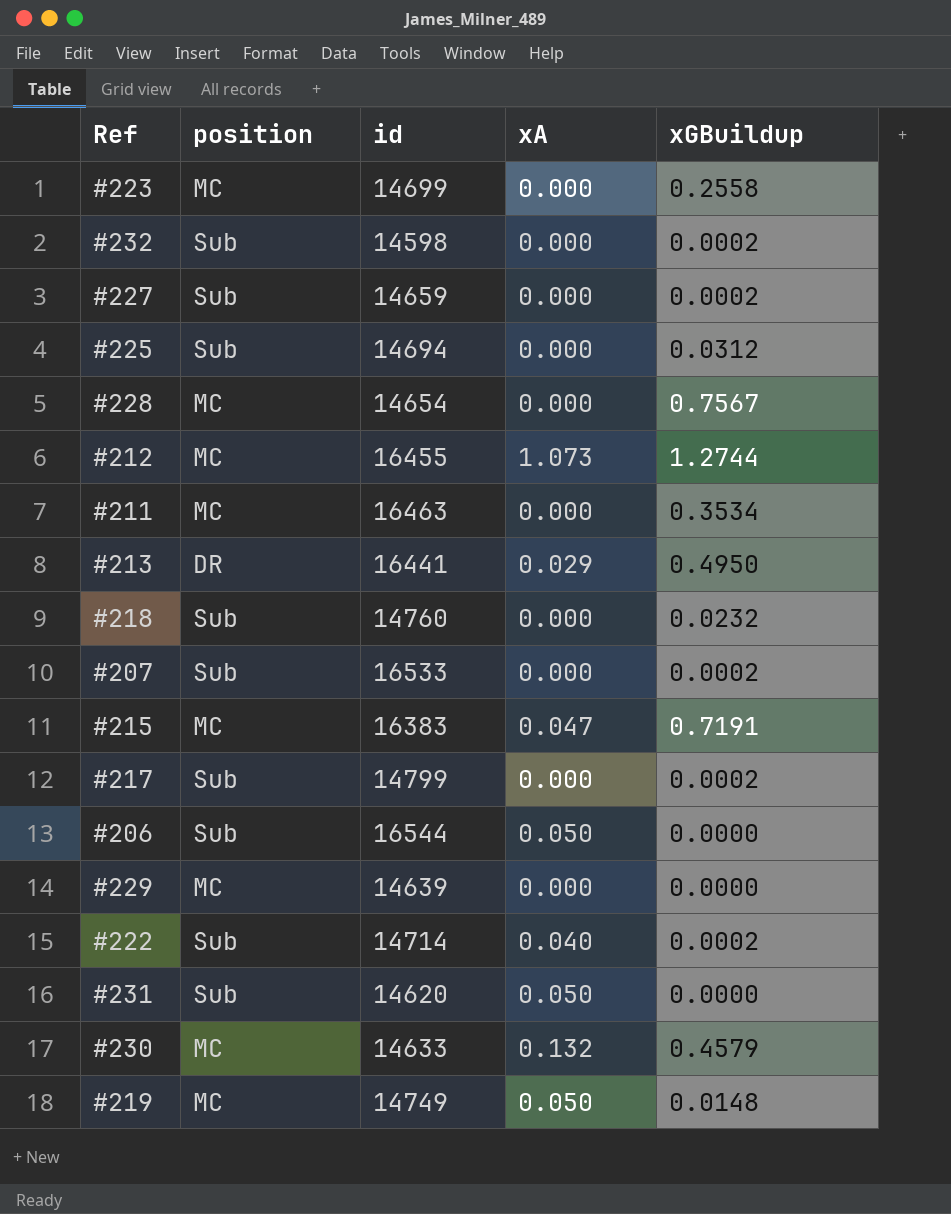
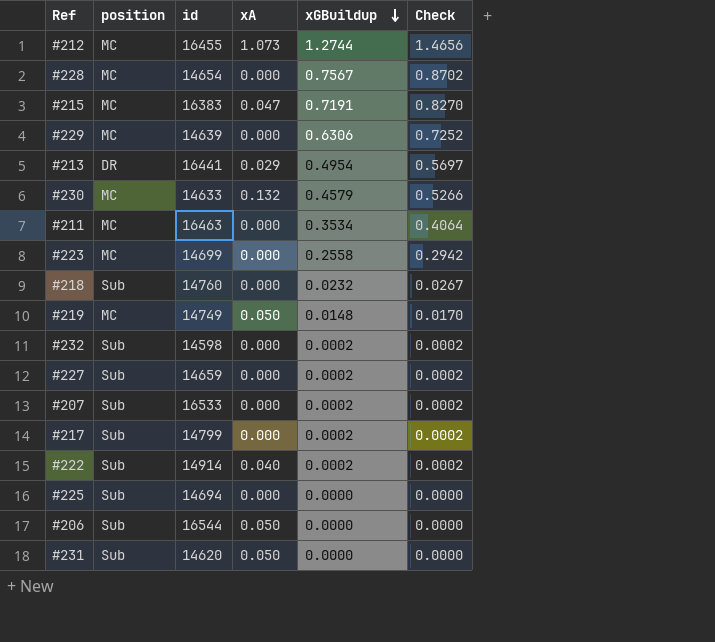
row order: none -> xGBuildup descending
column Check | formula: none -> [xGBuildup] * 1.15
#229 | xGBuildup: 0.0000 -> 0.6306
#213 | xGBuildup: 0.4950 -> 0.4954
#222 | id: 14714 -> 14914
#225 | xGBuildup: 0.0312 -> 0.0000

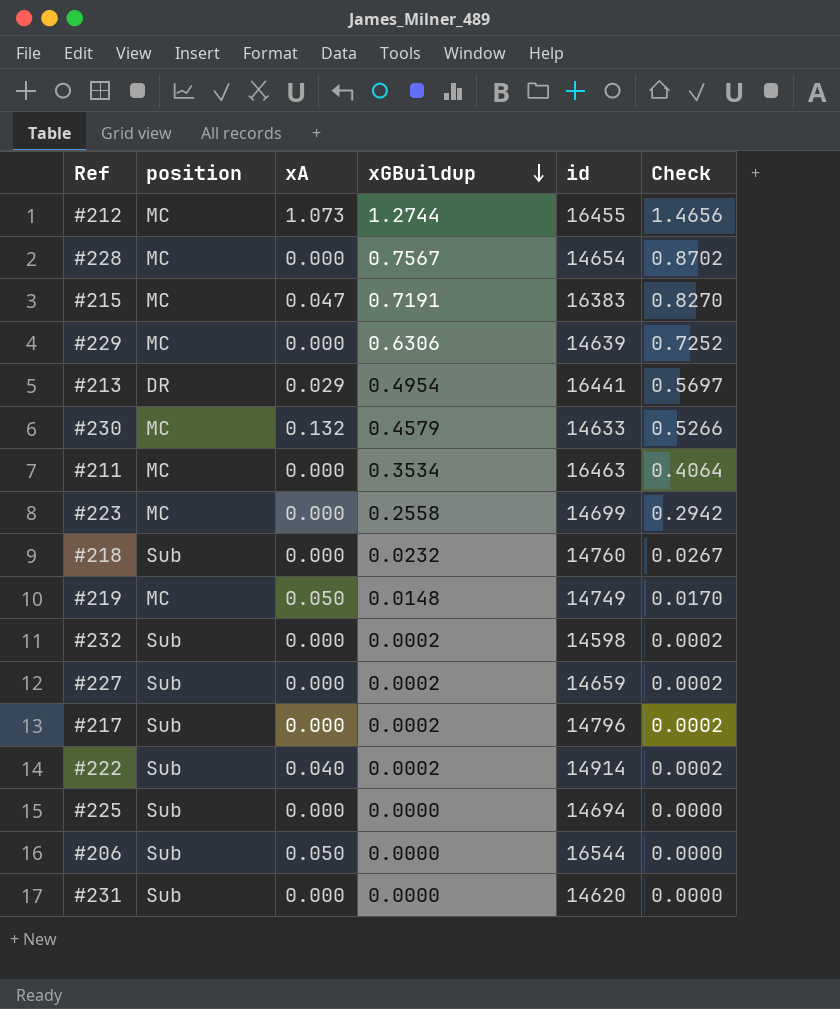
column id | position: 3 -> 5
row #207: Sub | 16533 | 0.000 | 0.0002 | 0.0002 -> none
#217 | id: 14799 -> 14796
#231 | xA: 0.050 -> 0.000

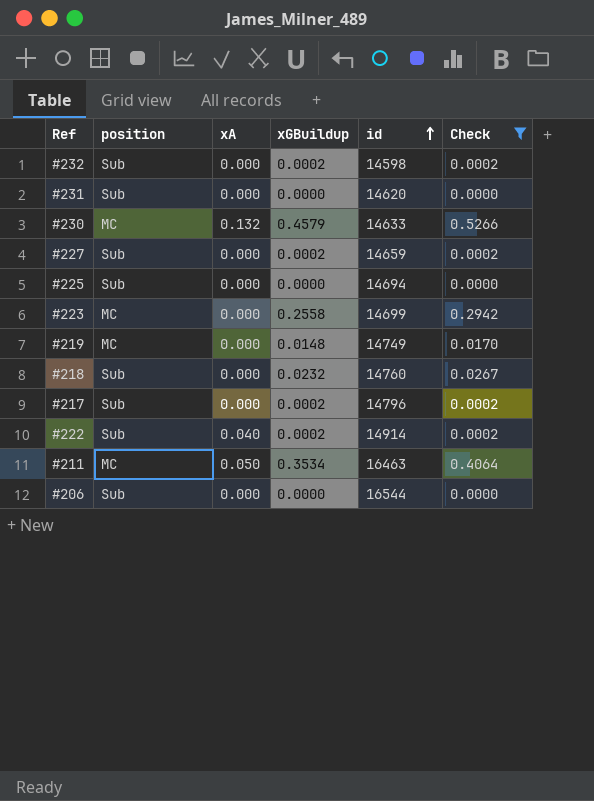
filter: none -> Check <= 0.5266
row order: xGBuildup descending -> id ascending
#219 | xA: 0.050 -> 0.000
#211 | xA: 0.000 -> 0.050
#206 | xA: 0.050 -> 0.000

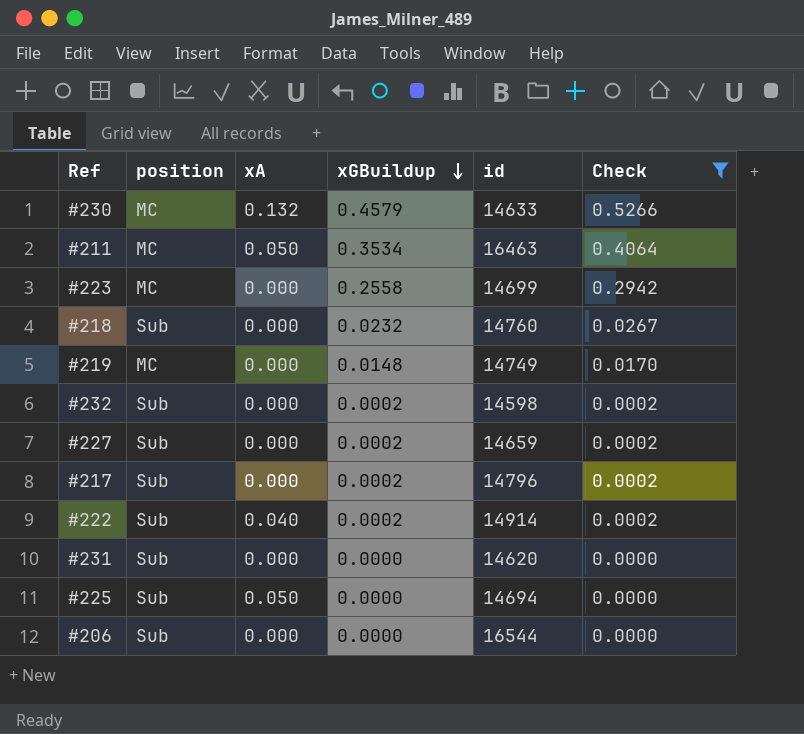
row order: id ascending -> xGBuildup descending
#225 | xA: 0.000 -> 0.050

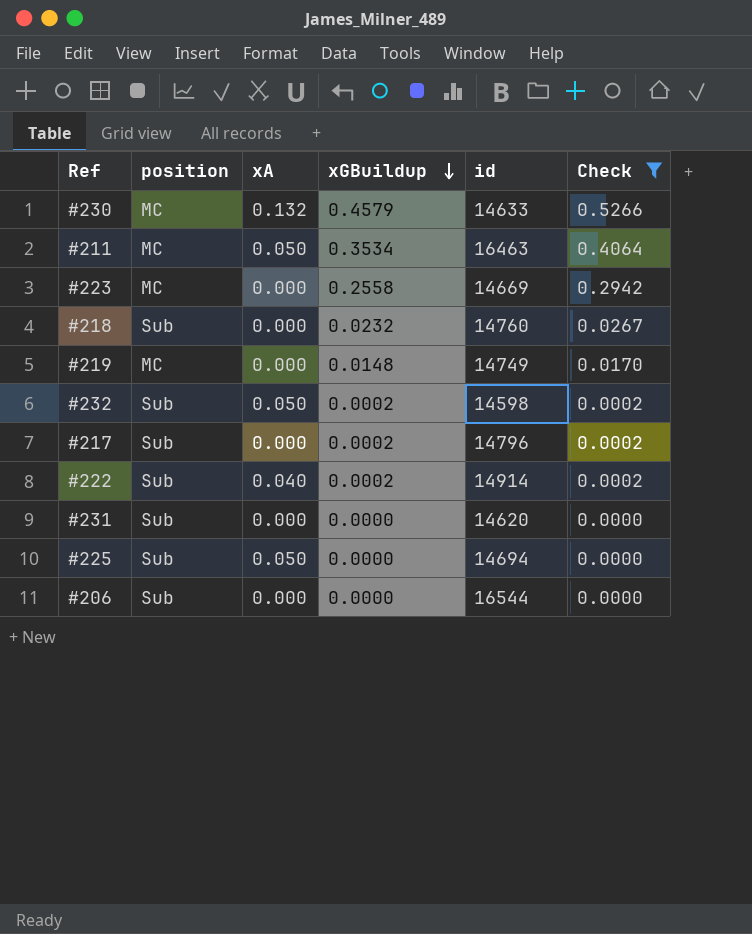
row #227: Sub | 0.000 | 0.0002 | 14659 | 0.0002 -> none
#223 | id: 14699 -> 14669
#232 | xA: 0.000 -> 0.050

